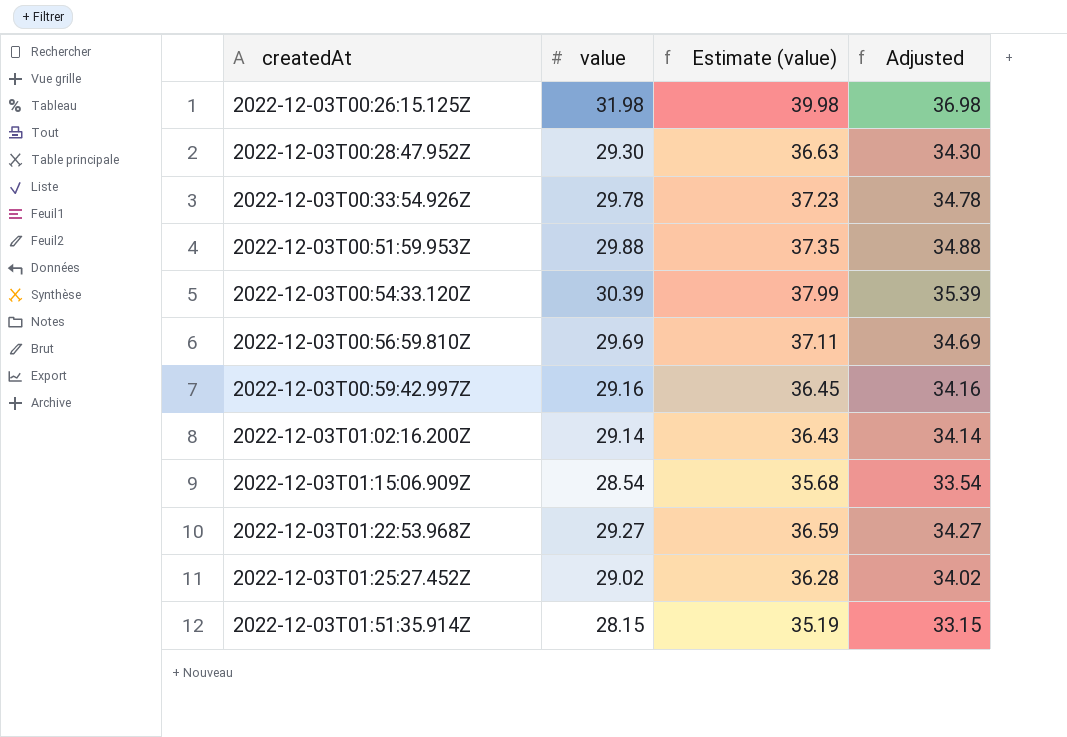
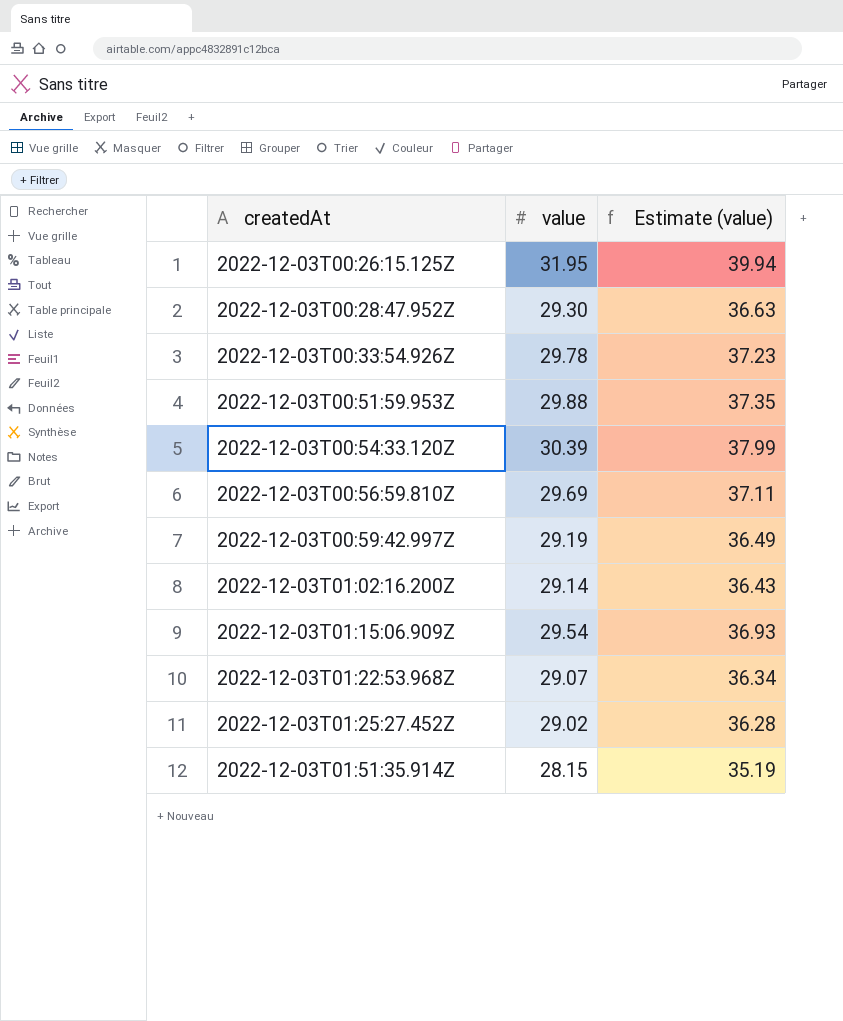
column Adjusted | formula: [value] + 5 -> none
2022-12-03T00:26:15.125Z | value: 31.98 -> 31.95
2022-12-03T00:26:15.125Z | Estimate (value): 39.98 -> 39.94
2022-12-03T00:59:42.997Z | value: 29.16 -> 29.19
2022-12-03T00:59:42.997Z | Estimate (value): 36.45 -> 36.49
2022-12-03T01:15:06.909Z | value: 28.54 -> 29.54
2022-12-03T01:15:06.909Z | Estimate (value): 35.68 -> 36.93
2022-12-03T01:22:53.968Z | value: 29.27 -> 29.07
2022-12-03T01:22:53.968Z | Estimate (value): 36.59 -> 36.34

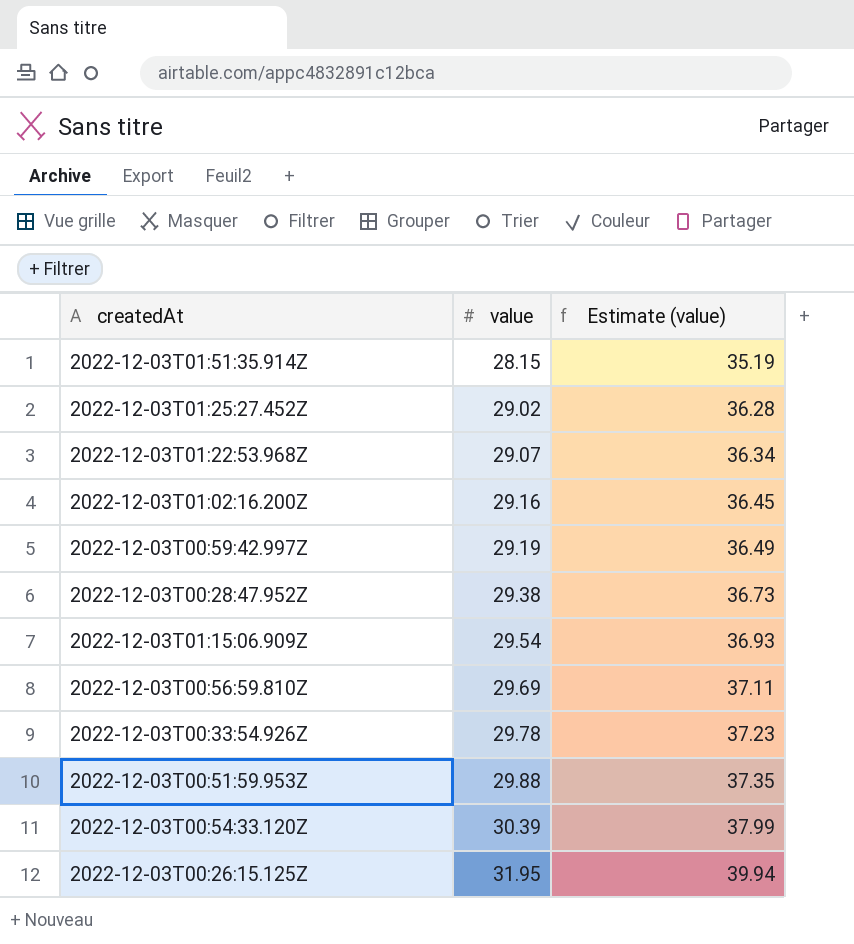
row order: createdAt ascending -> value ascending
2022-12-03T01:02:16.200Z | value: 29.14 -> 29.16
2022-12-03T01:02:16.200Z | Estimate (value): 36.43 -> 36.45
2022-12-03T00:28:47.952Z | value: 29.30 -> 29.38
2022-12-03T00:28:47.952Z | Estimate (value): 36.63 -> 36.73

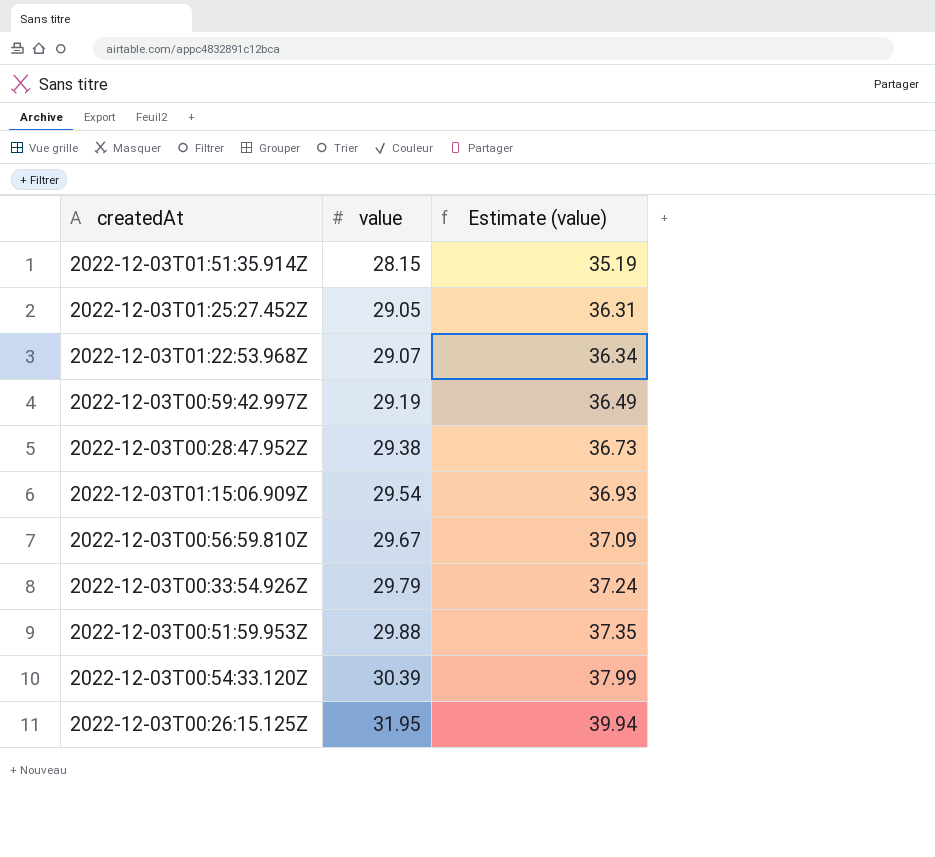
row 2022-12-03T01:02:16.200Z: 29.16 | 36.45 -> none
2022-12-03T01:25:27.452Z | value: 29.02 -> 29.05
2022-12-03T01:25:27.452Z | Estimate (value): 36.28 -> 36.31
2022-12-03T00:56:59.810Z | value: 29.69 -> 29.67
2022-12-03T00:56:59.810Z | Estimate (value): 37.11 -> 37.09
2022-12-03T00:33:54.926Z | value: 29.78 -> 29.79
2022-12-03T00:33:54.926Z | Estimate (value): 37.23 -> 37.24

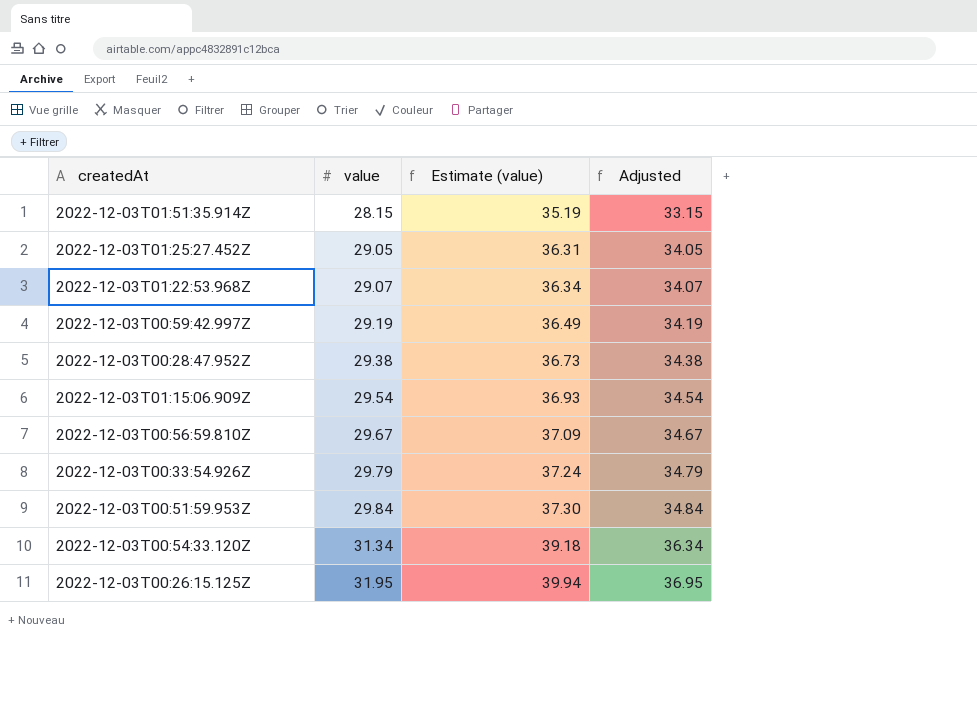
column Adjusted | formula: none -> [value] + 5
2022-12-03T00:51:59.953Z | value: 29.88 -> 29.84
2022-12-03T00:51:59.953Z | Estimate (value): 37.35 -> 37.30
2022-12-03T00:54:33.120Z | value: 30.39 -> 31.34
2022-12-03T00:54:33.120Z | Estimate (value): 37.99 -> 39.18

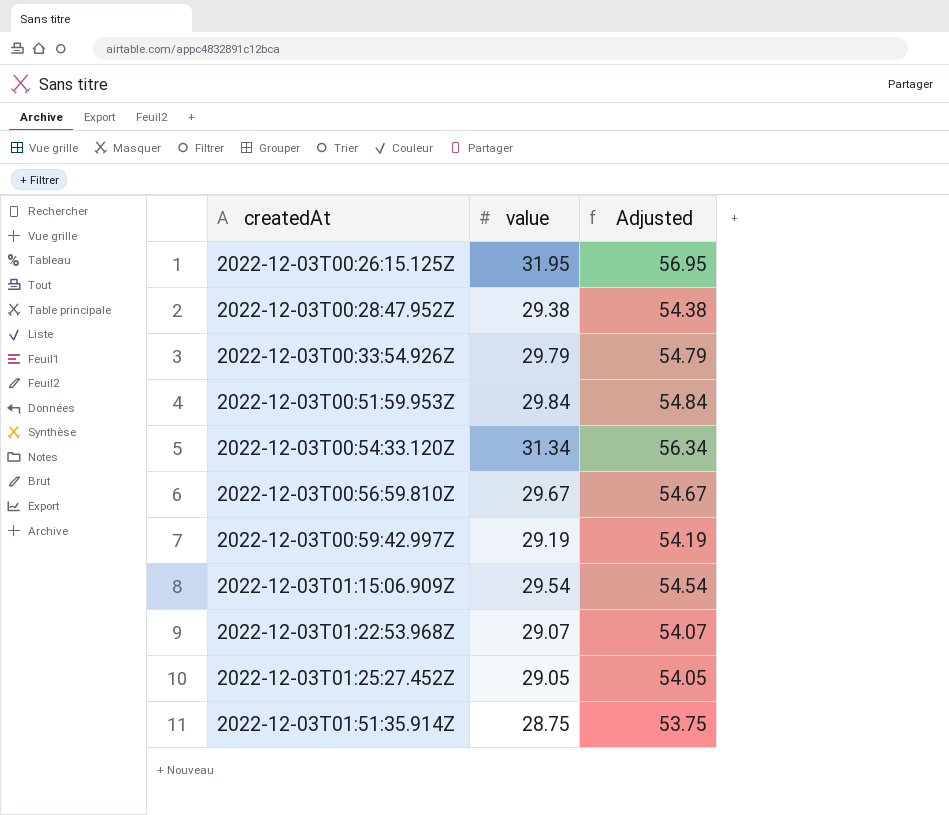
row order: value ascending -> createdAt ascending
column Estimate (value) | formula: [value] * 1.25 -> none
column Adjusted | formula: [value] + 5 -> [value] + 25
2022-12-03T01:51:35.914Z | value: 28.15 -> 28.75

